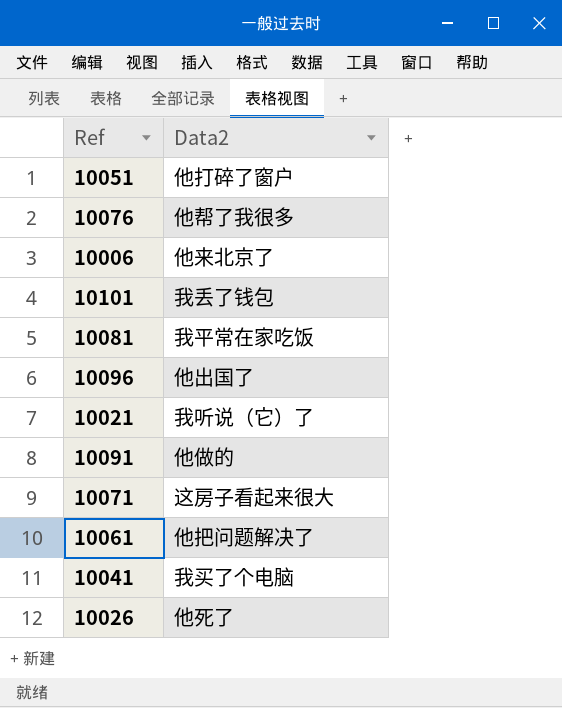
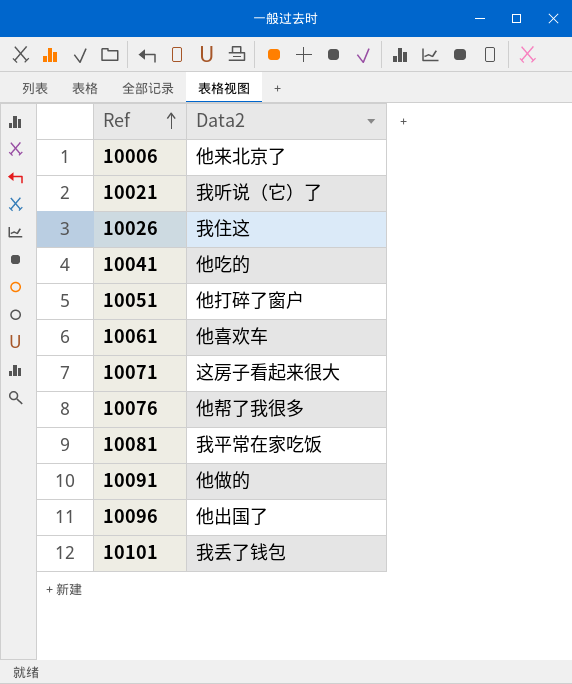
row order: none -> Ref ascending
10026 | Data2: 他死了 -> 我住这
10041 | Data2: 我买了个电脑 -> 他吃的
10061 | Data2: 他把问题解决了 -> 他喜欢车

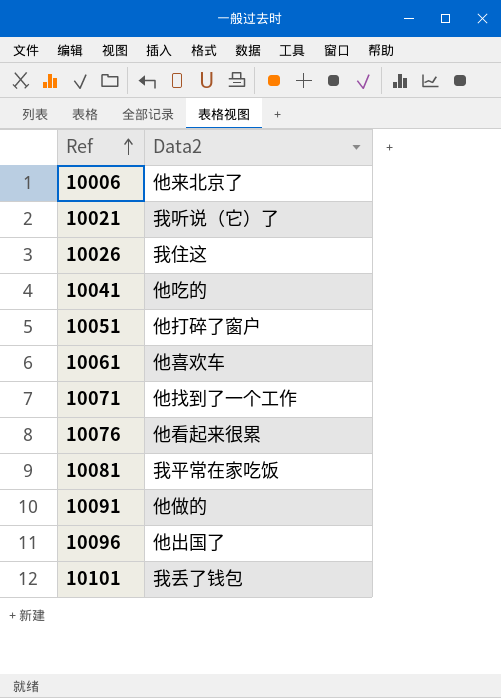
10071 | Data2: 这房子看起来很大 -> 他找到了一个工作
10076 | Data2: 他帮了我很多 -> 他看起来很累

